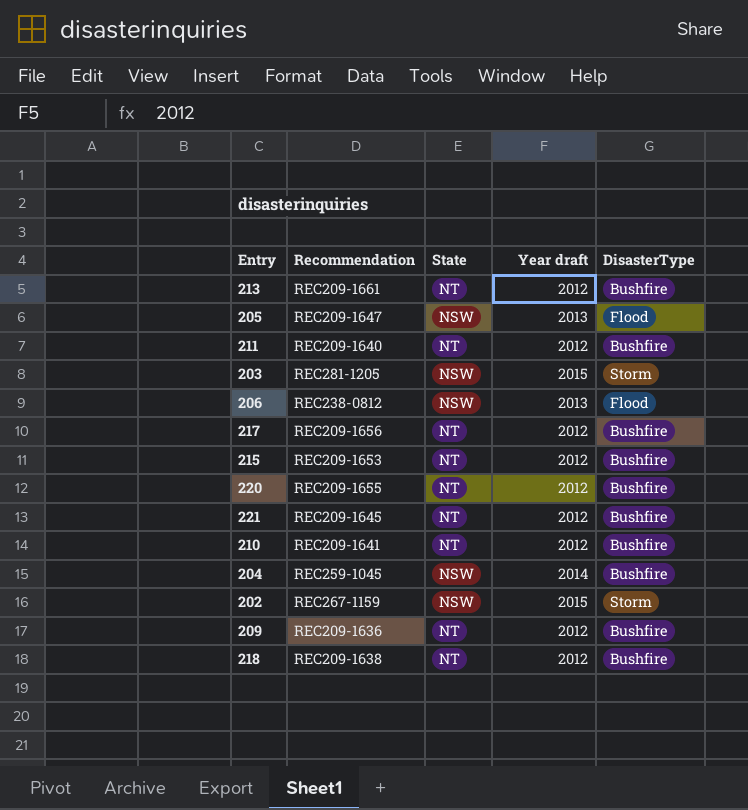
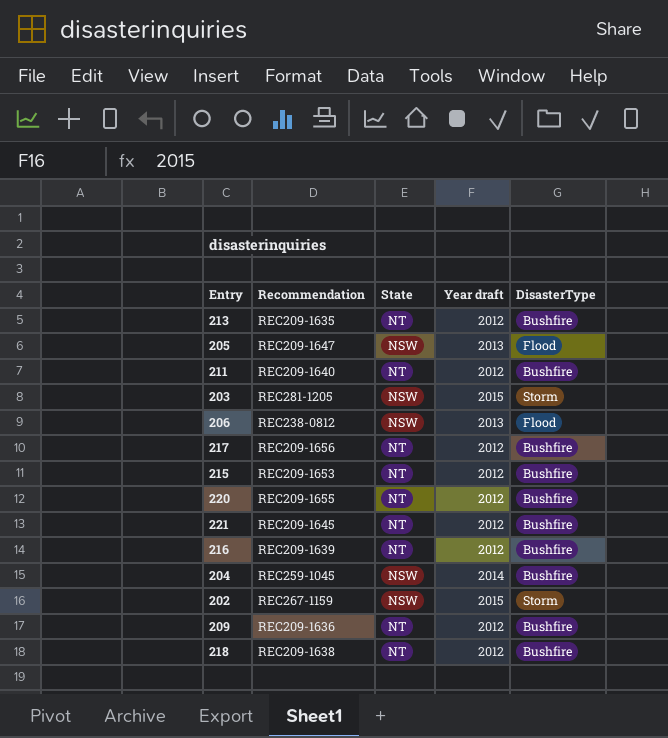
row 210: REC209-1641 | NT | 2012 | Bushfire -> none
213 | Recommendation: REC209-1661 -> REC209-1635
row 216: none -> REC209-1639 | NT | 2012 | Bushfire

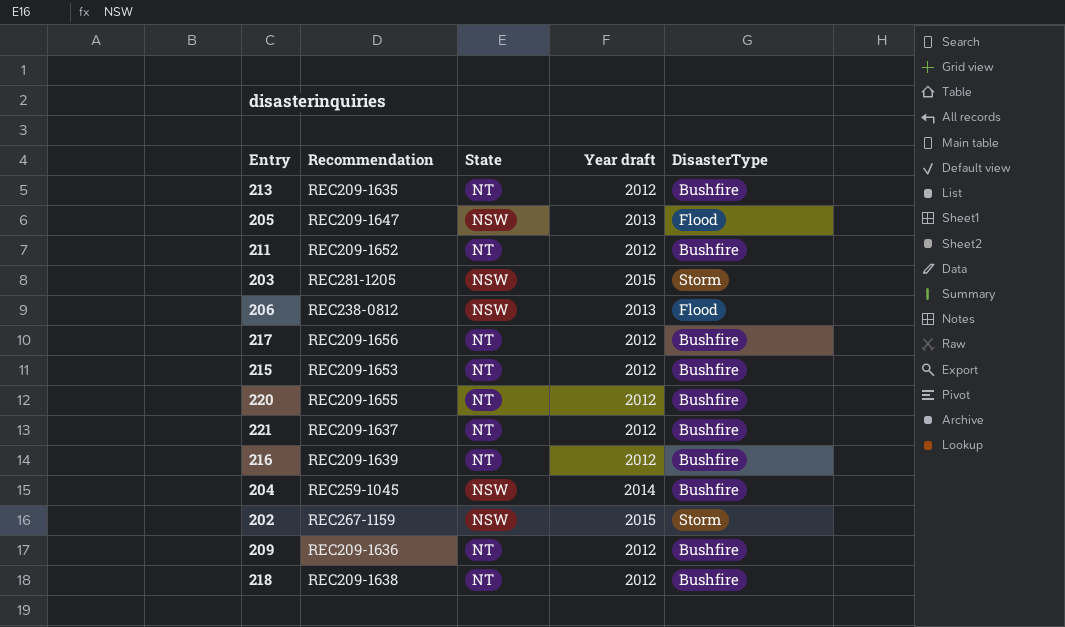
211 | Recommendation: REC209-1640 -> REC209-1652
221 | Recommendation: REC209-1645 -> REC209-1637

